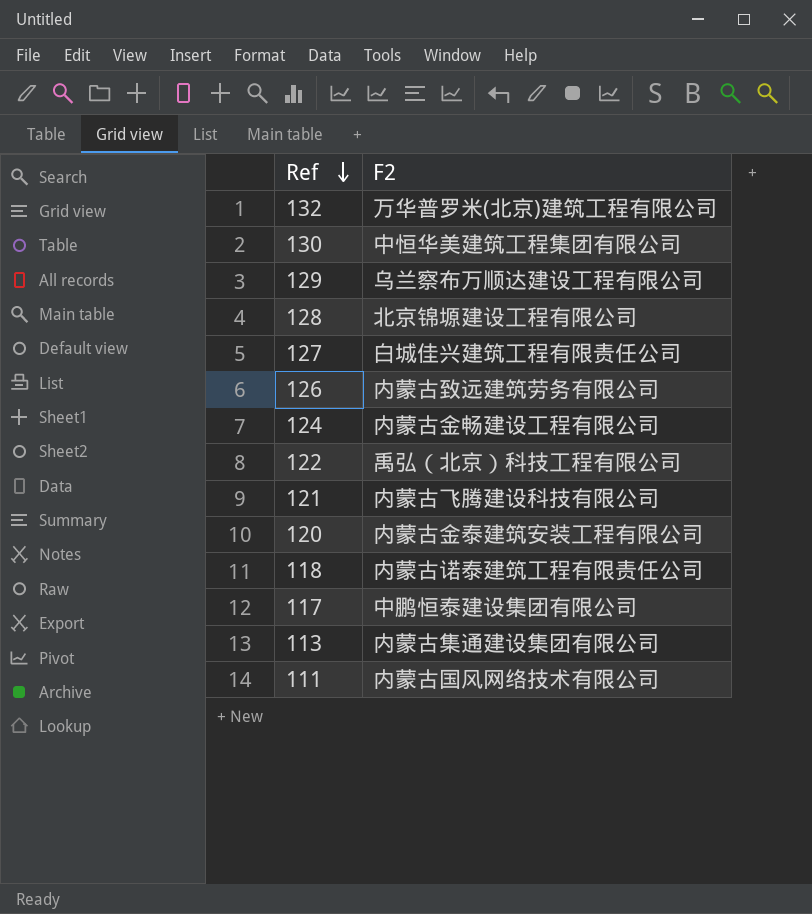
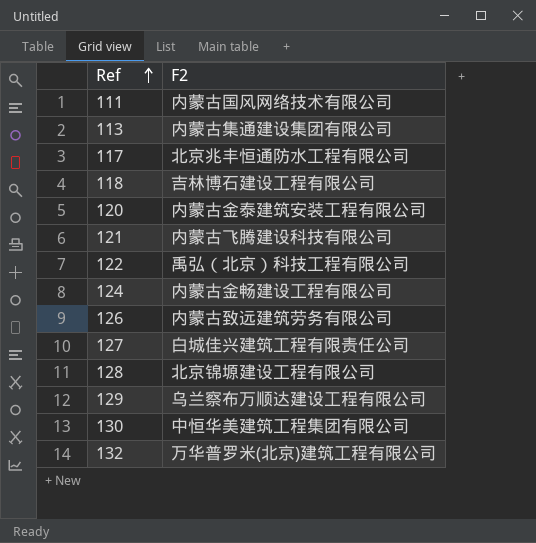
row order: Ref descending -> Ref ascending
117 | F2: 中鹏恒泰建设集团有限公司 -> 北京兆丰恒通防水工程有限公司
118 | F2: 内蒙古诺泰建筑工程有限责任公司 -> 吉林博石建设工程有限公司

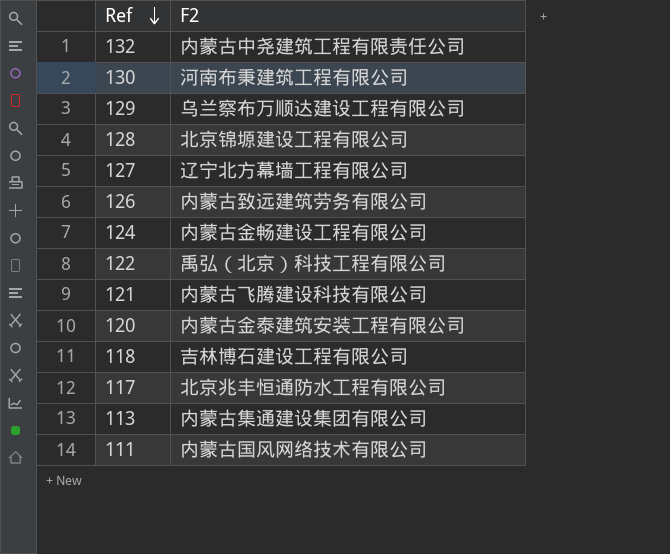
row order: Ref ascending -> Ref descending
132 | F2: 万华普罗米(北京)建筑工程有限公司 -> 内蒙古中尧建筑工程有限责任公司
130 | F2: 中恒华美建筑工程集团有限公司 -> 河南布秉建筑工程有限公司
127 | F2: 白城佳兴建筑工程有限责任公司 -> 辽宁北方幕墙工程有限公司

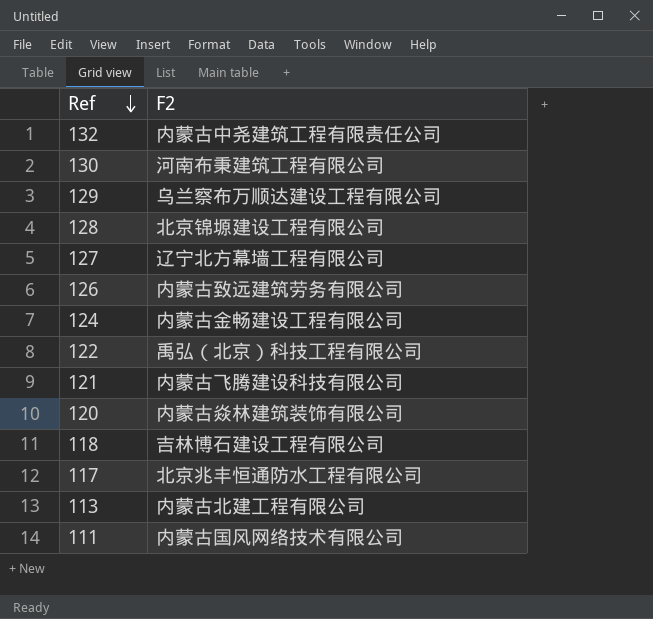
120 | F2: 内蒙古金泰建筑安装工程有限公司 -> 内蒙古焱林建筑装饰有限公司
113 | F2: 内蒙古集通建设集团有限公司 -> 内蒙古北建工程有限公司

